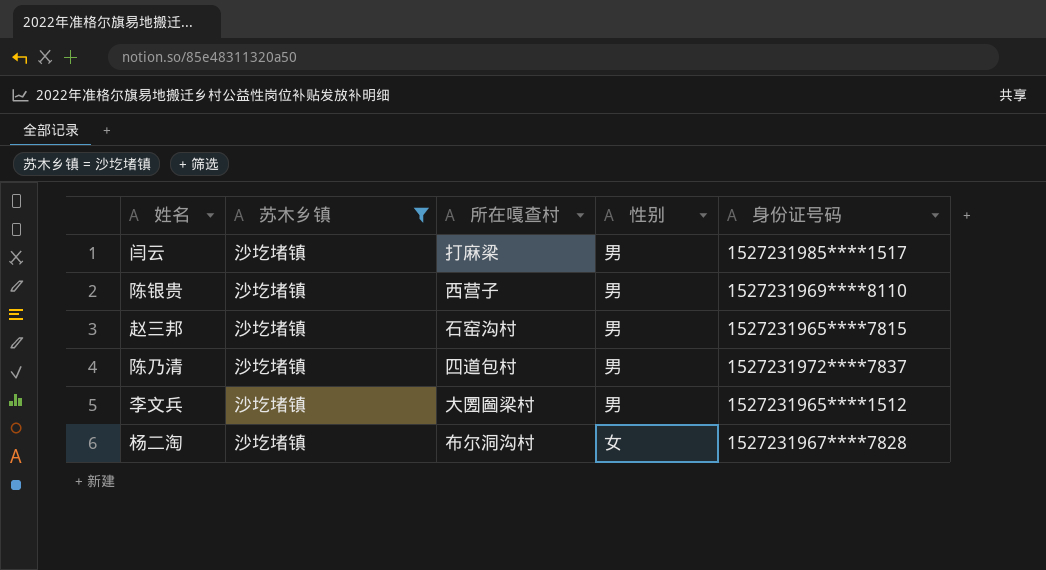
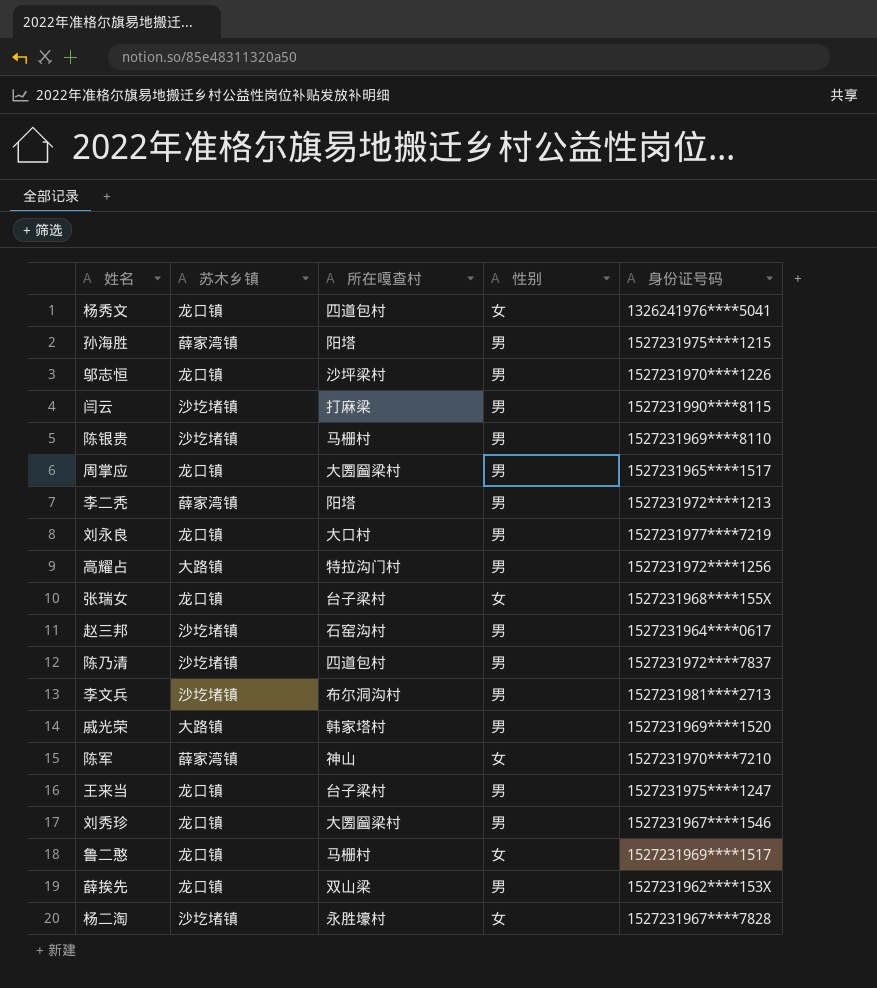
filter: 苏木乡镇 = 沙圪堵镇 -> none
闫云 | 身份证号码: 1527231985****1517 -> 1527231990****8115
陈银贵 | 所在嘎查村: 西营子 -> 马栅村
赵三邦 | 身份证号码: 1527231965****7815 -> 1527231964****0617
李文兵 | 所在嘎查村: 大圐圙梁村 -> 布尔洞沟村
李文兵 | 身份证号码: 1527231965****1512 -> 1527231981****2713
杨二淘 | 所在嘎查村: 布尔洞沟村 -> 永胜壕村

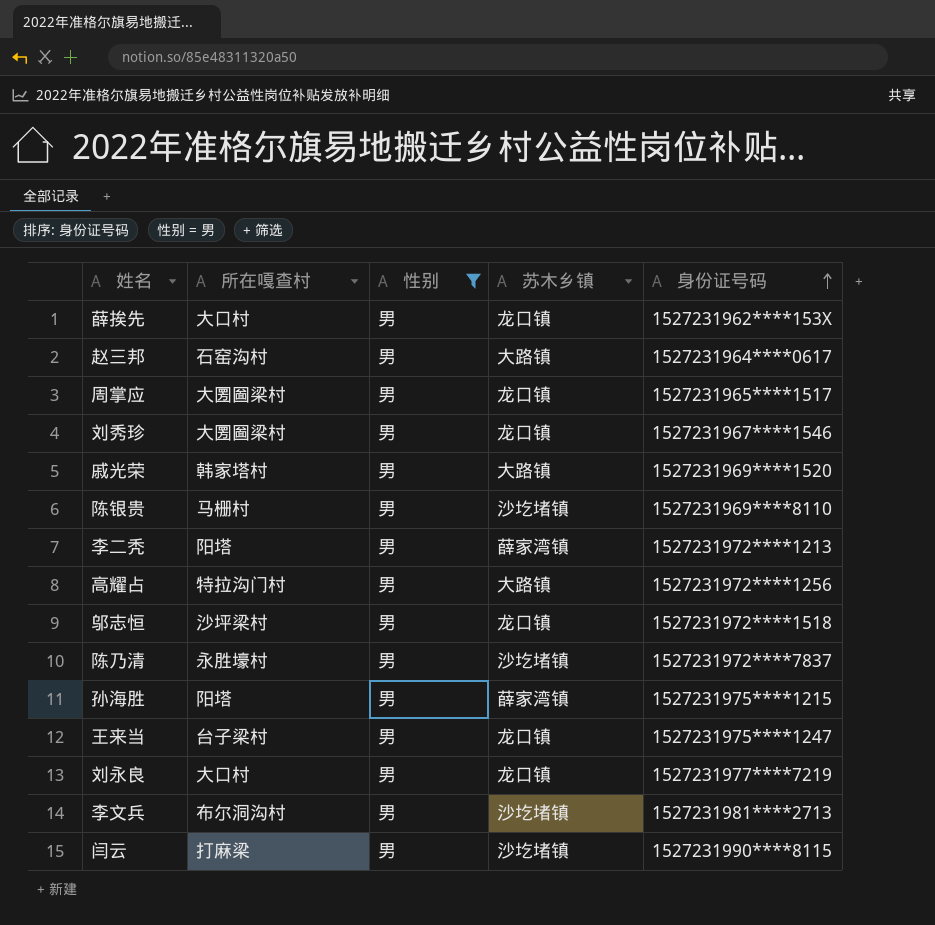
filter: none -> 性别 = 男
row order: none -> 身份证号码 ascending
column 苏木乡镇 | position: 2 -> 4
薛挨先 | 所在嘎查村: 双山梁 -> 大口村
赵三邦 | 苏木乡镇: 沙圪堵镇 -> 大路镇
邬志恒 | 身份证号码: 1527231970****1226 -> 1527231972****1518
陈乃清 | 所在嘎查村: 四道包村 -> 永胜壕村

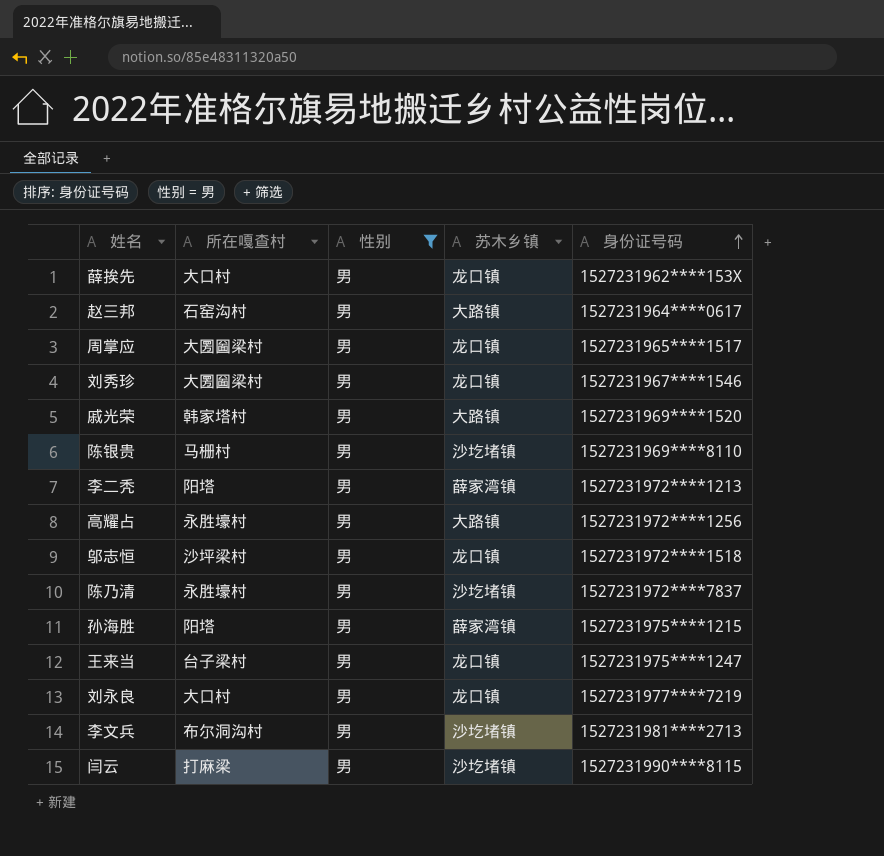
高耀占 | 所在嘎查村: 特拉沟门村 -> 永胜壕村

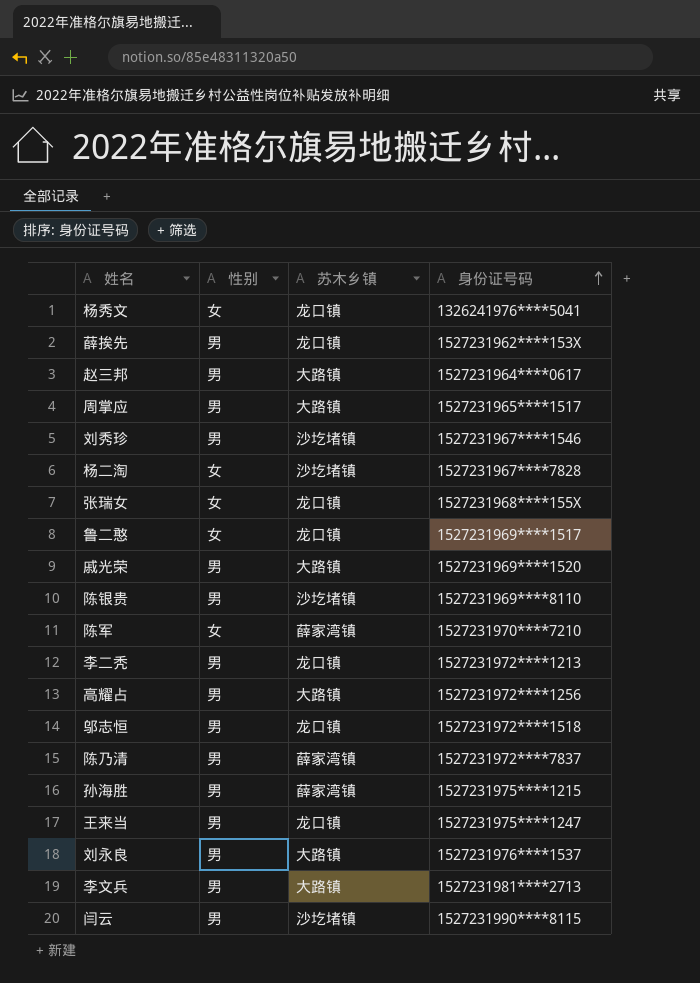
filter: 性别 = 男 -> none
column 所在嘎查村 | position: 2 -> none
周掌应 | 苏木乡镇: 龙口镇 -> 大路镇
刘秀珍 | 苏木乡镇: 龙口镇 -> 沙圪堵镇
李二秃 | 苏木乡镇: 薛家湾镇 -> 龙口镇
陈乃清 | 苏木乡镇: 沙圪堵镇 -> 薛家湾镇
刘永良 | 苏木乡镇: 龙口镇 -> 大路镇
刘永良 | 身份证号码: 1527231977****7219 -> 1527231976****1537
李文兵 | 苏木乡镇: 沙圪堵镇 -> 大路镇

